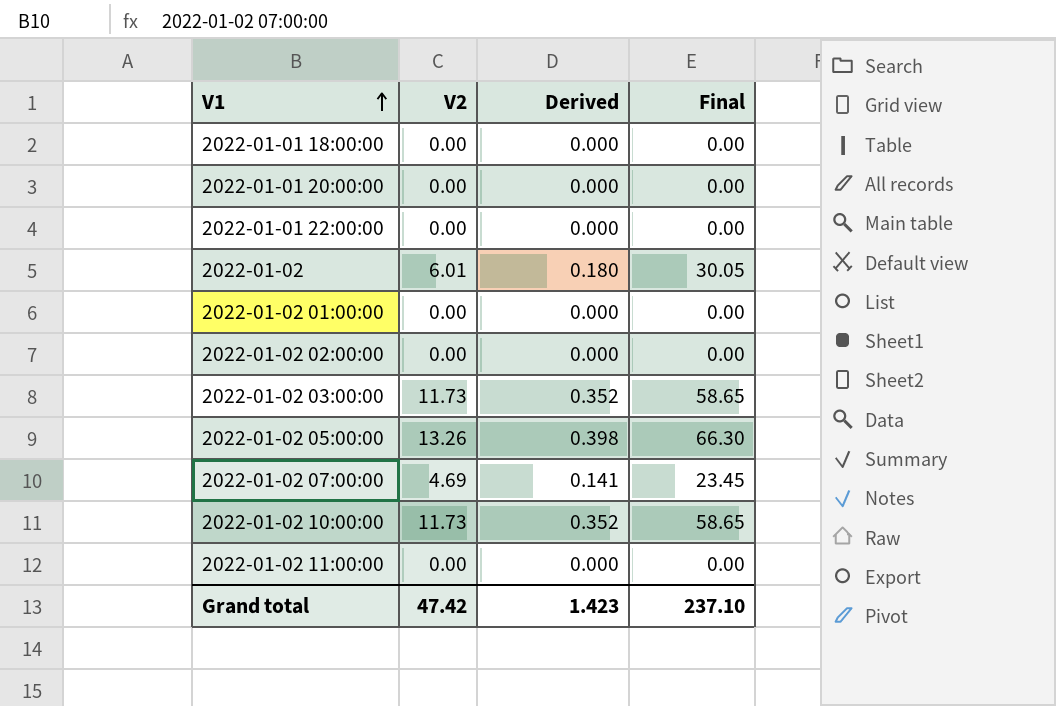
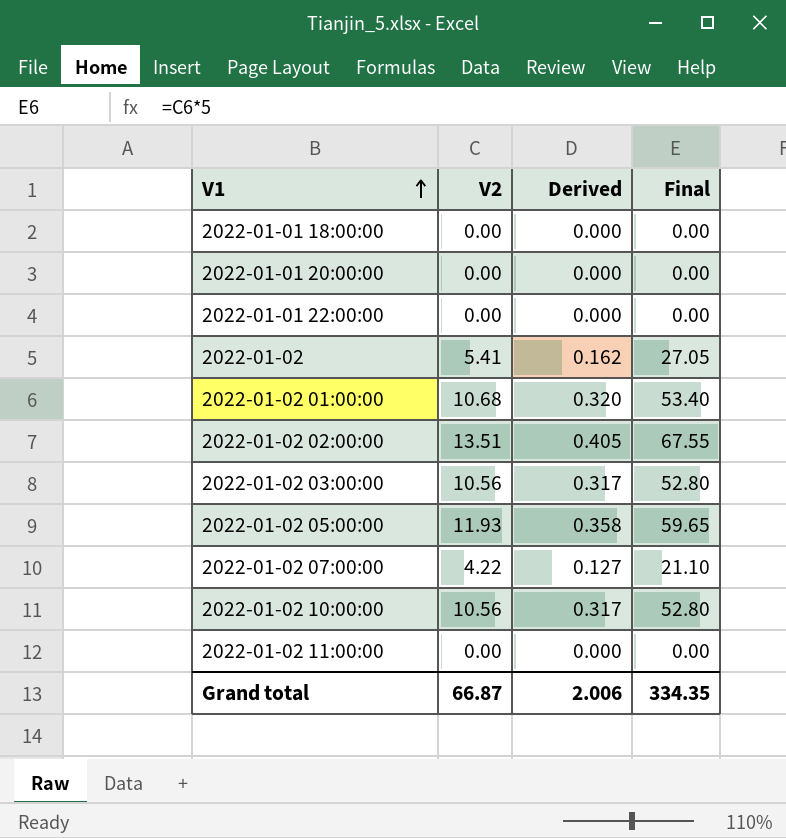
2022-01-02 | V2: 6.01 -> 5.41
2022-01-02 | Derived: 0.180 -> 0.162
2022-01-02 | Final: 30.05 -> 27.05
2022-01-02 01:00:00 | V2: 0.00 -> 10.68
2022-01-02 01:00:00 | Derived: 0.000 -> 0.320
2022-01-02 01:00:00 | Final: 0.00 -> 53.40
2022-01-02 02:00:00 | V2: 0.00 -> 13.51
2022-01-02 02:00:00 | Derived: 0.000 -> 0.405
2022-01-02 02:00:00 | Final: 0.00 -> 67.55
2022-01-02 03:00:00 | V2: 11.73 -> 10.56
2022-01-02 03:00:00 | Derived: 0.352 -> 0.317
2022-01-02 03:00:00 | Final: 58.65 -> 52.80
2022-01-02 05:00:00 | V2: 13.26 -> 11.93
2022-01-02 05:00:00 | Derived: 0.398 -> 0.358
2022-01-02 05:00:00 | Final: 66.30 -> 59.65
2022-01-02 07:00:00 | V2: 4.69 -> 4.22
2022-01-02 07:00:00 | Derived: 0.141 -> 0.127
2022-01-02 07:00:00 | Final: 23.45 -> 21.10
2022-01-02 10:00:00 | V2: 11.73 -> 10.56
2022-01-02 10:00:00 | Derived: 0.352 -> 0.317
2022-01-02 10:00:00 | Final: 58.65 -> 52.80
Grand total | V2: 47.42 -> 66.87
Grand total | Derived: 1.423 -> 2.006
Grand total | Final: 237.10 -> 334.35

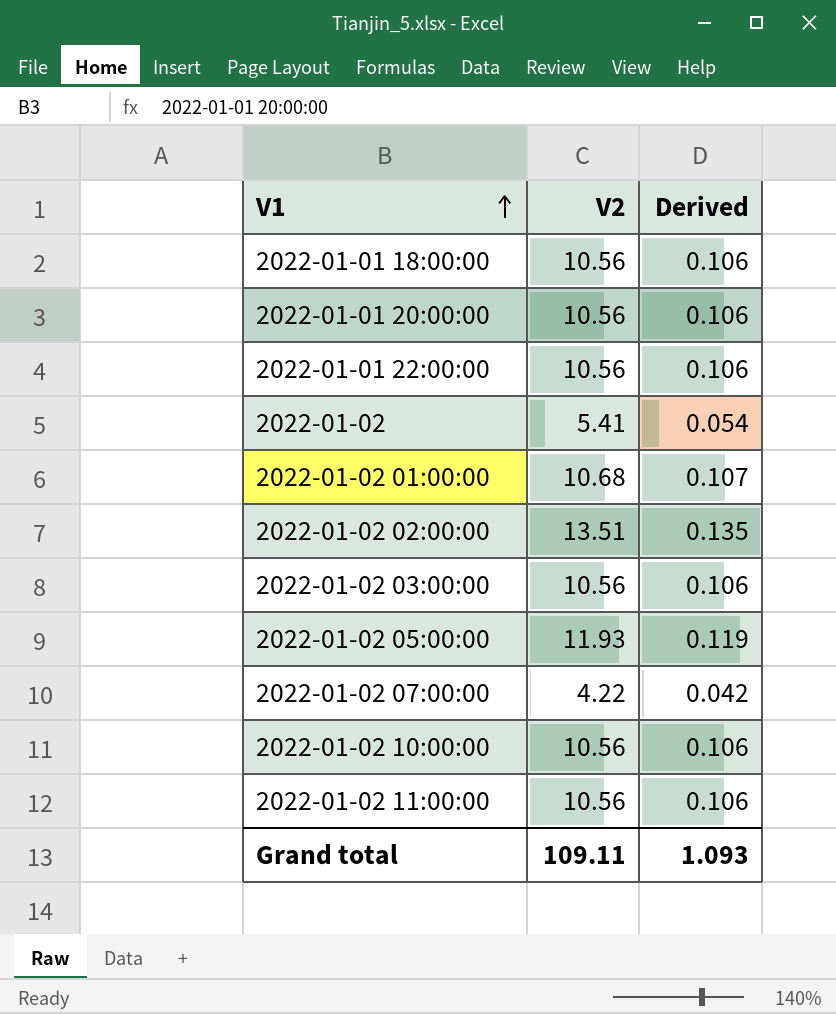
column Final | formula: [V2] * 5 -> none
column Derived | formula: [V2] * 0.03 -> [V2] * 0.01
2022-01-01 18:00:00 | V2: 0.00 -> 10.56
2022-01-01 20:00:00 | V2: 0.00 -> 10.56
2022-01-01 22:00:00 | V2: 0.00 -> 10.56
2022-01-02 11:00:00 | V2: 0.00 -> 10.56
Grand total | V2: 66.87 -> 109.11
Grand total | Derived: 2.006 -> 1.093

